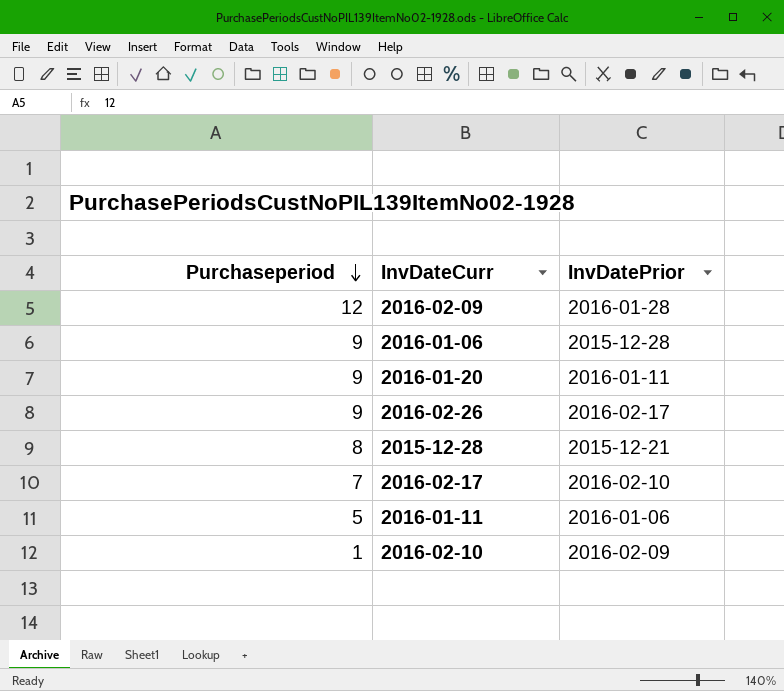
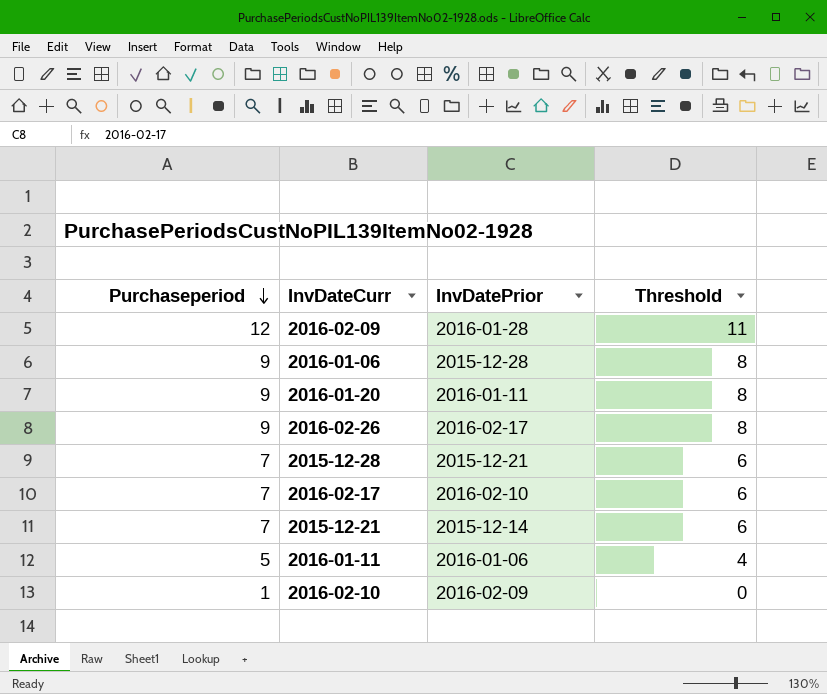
column Threshold | formula: none -> [Purchaseperiod] - 1
2015-12-28 | Purchaseperiod: 8 -> 7
row 2015-12-21: none -> 7 | 2015-12-14 | 6

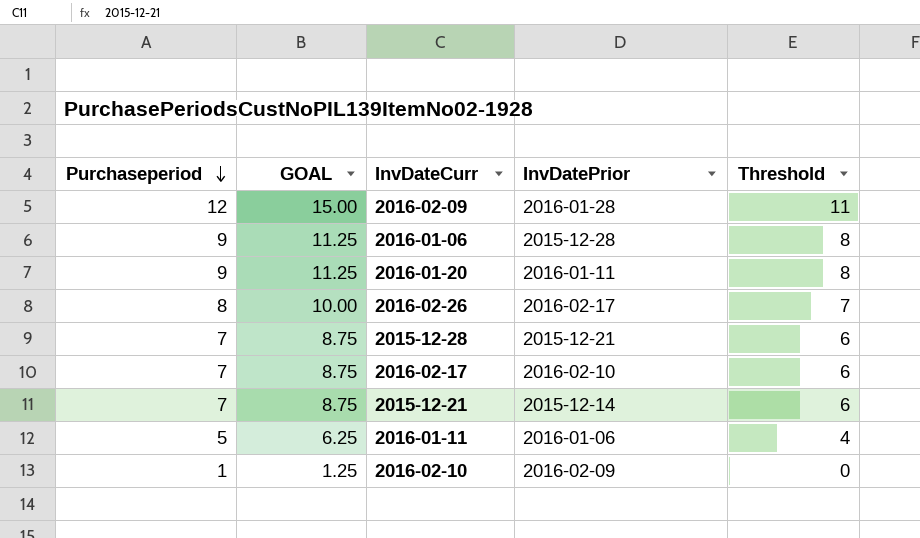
column GOAL | formula: none -> [Purchaseperiod] * 1.25
2016-02-26 | Purchaseperiod: 9 -> 8
2016-02-26 | Threshold: 8 -> 7

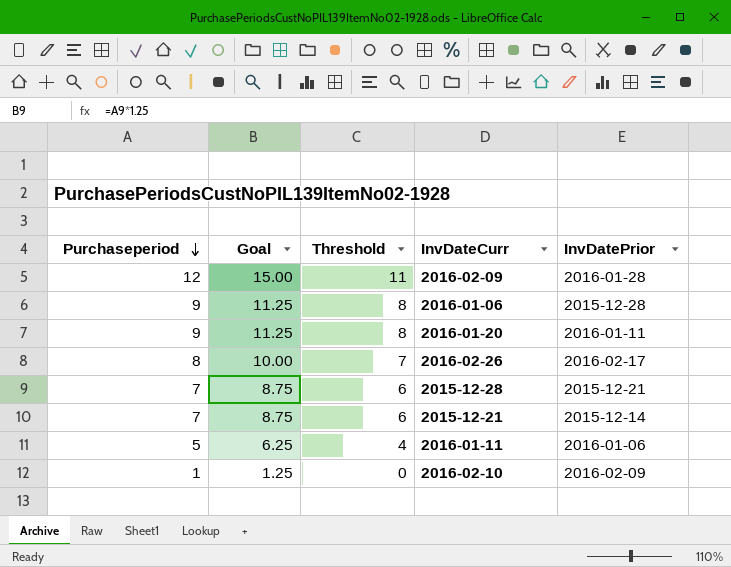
column name: GOAL -> Goal
column Threshold | position: 5 -> 3
row 2016-02-17: 7 | 8.75 | 2016-02-10 | 6 -> none

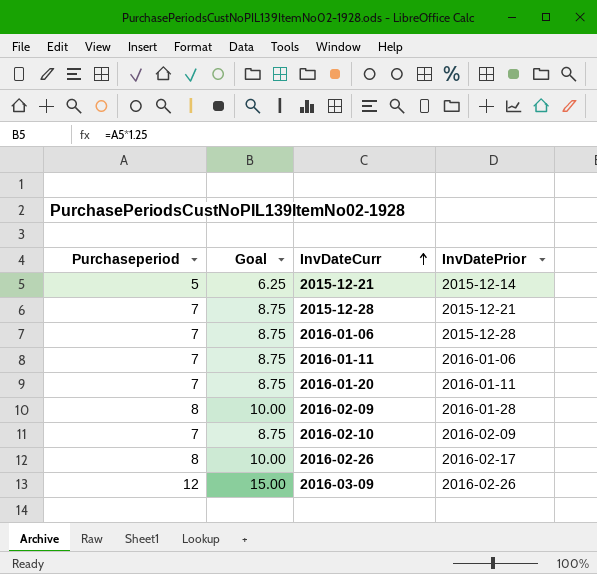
row order: Purchaseperiod descending -> InvDateCurr ascending
column Threshold | formula: [Purchaseperiod] - 1 -> none
2015-12-21 | Purchaseperiod: 7 -> 5
2015-12-21 | Goal: 8.75 -> 6.25
2016-01-06 | Purchaseperiod: 9 -> 7
2016-01-06 | Goal: 11.25 -> 8.75
2016-01-11 | Purchaseperiod: 5 -> 7
2016-01-11 | Goal: 6.25 -> 8.75
2016-01-20 | Purchaseperiod: 9 -> 7
2016-01-20 | Goal: 11.25 -> 8.75
2016-02-09 | Purchaseperiod: 12 -> 8
2016-02-09 | Goal: 15.00 -> 10.00
2016-02-10 | Purchaseperiod: 1 -> 7
2016-02-10 | Goal: 1.25 -> 8.75
row 2016-03-09: none -> 12 | 15.00 | 2016-02-26

